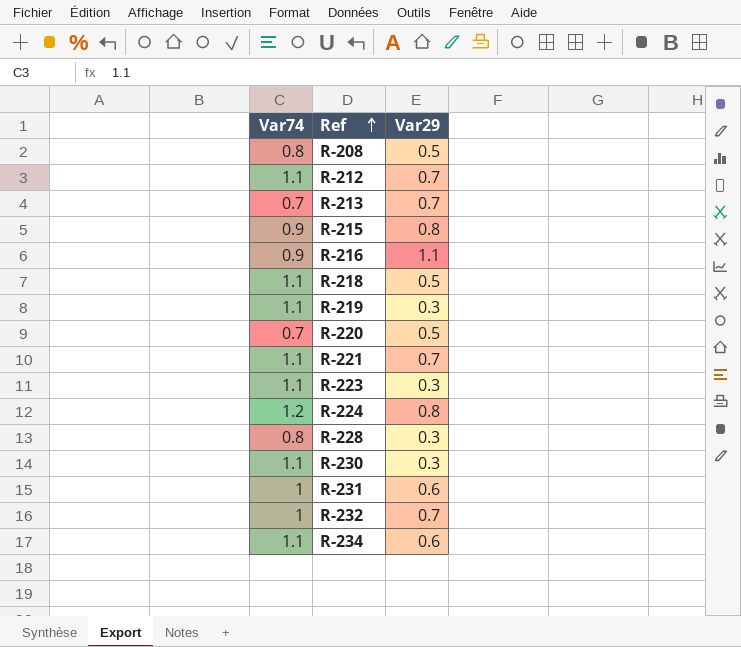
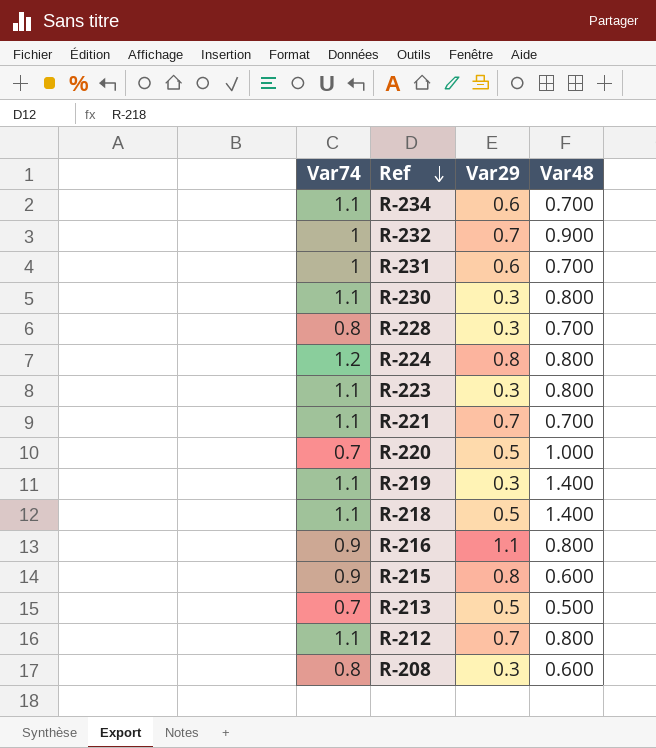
row order: Ref ascending -> Ref descending
column Var48 | position: none -> 4
R-213 | Var29: 0.7 -> 0.5
R-208 | Var29: 0.5 -> 0.3

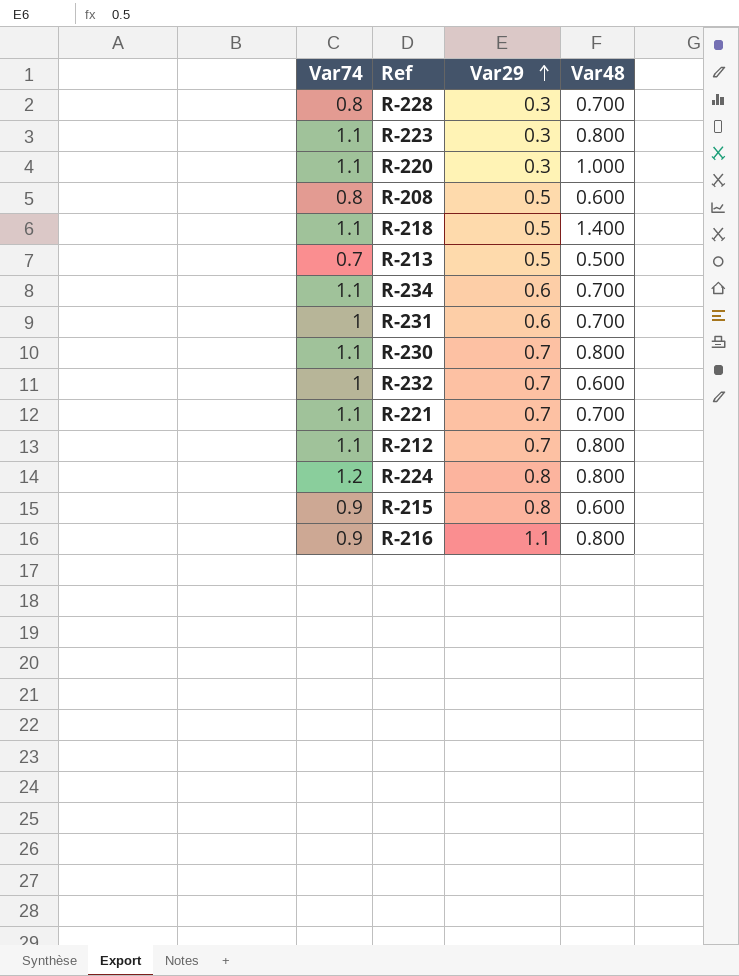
row order: Ref descending -> Var29 ascending
row R-219: 1.1 | 0.3 | 1.400 -> none
R-220 | Var74: 0.7 -> 1.1
R-220 | Var29: 0.5 -> 0.3
R-208 | Var29: 0.3 -> 0.5
R-230 | Var29: 0.3 -> 0.7
R-232 | Var48: 0.900 -> 0.600

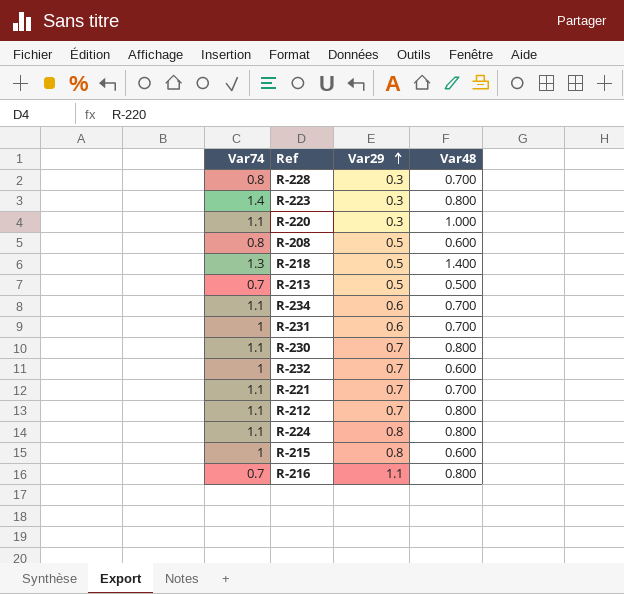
R-223 | Var74: 1.1 -> 1.4
R-218 | Var74: 1.1 -> 1.3
R-224 | Var74: 1.2 -> 1.1
R-215 | Var74: 0.9 -> 1
R-216 | Var74: 0.9 -> 0.7

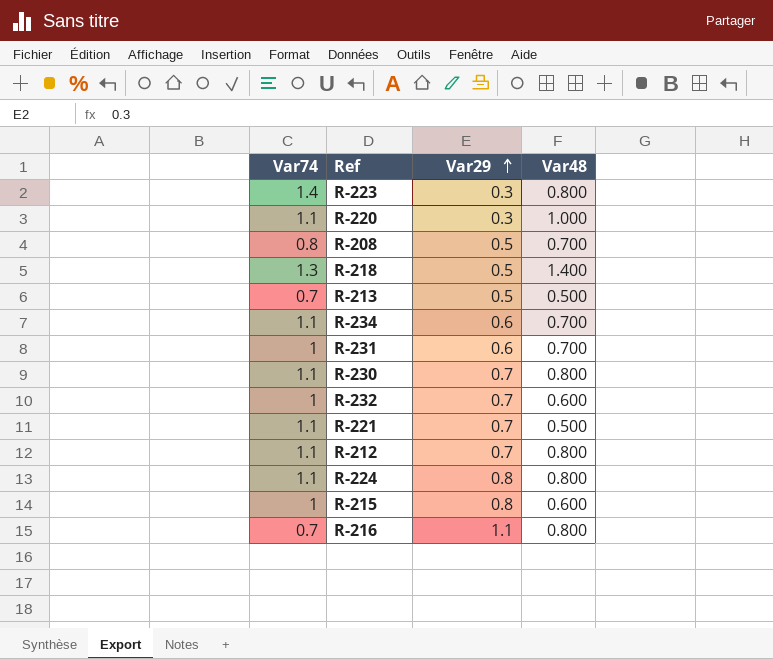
row R-228: 0.8 | 0.3 | 0.700 -> none
R-208 | Var48: 0.600 -> 0.700
R-221 | Var48: 0.700 -> 0.500

